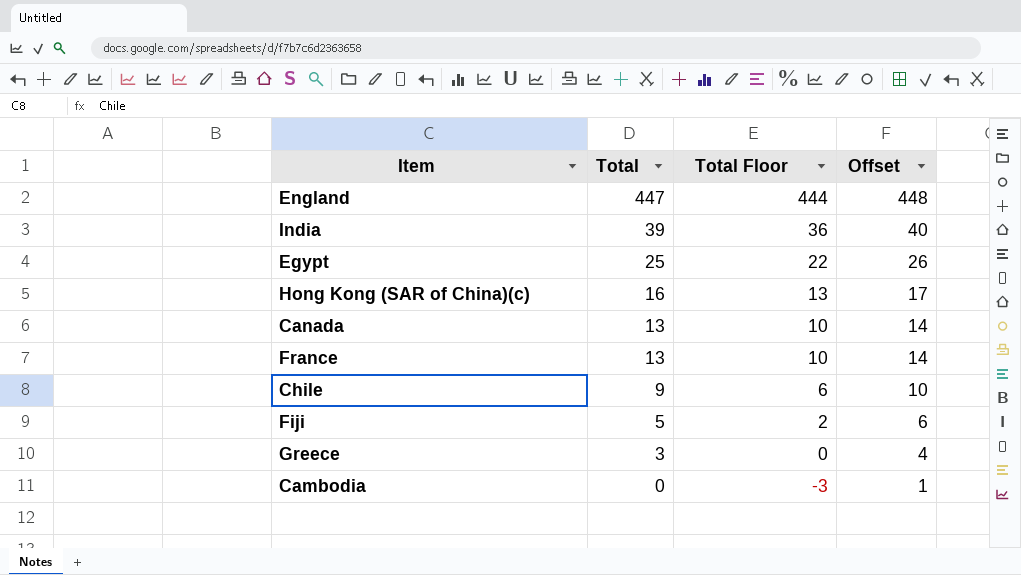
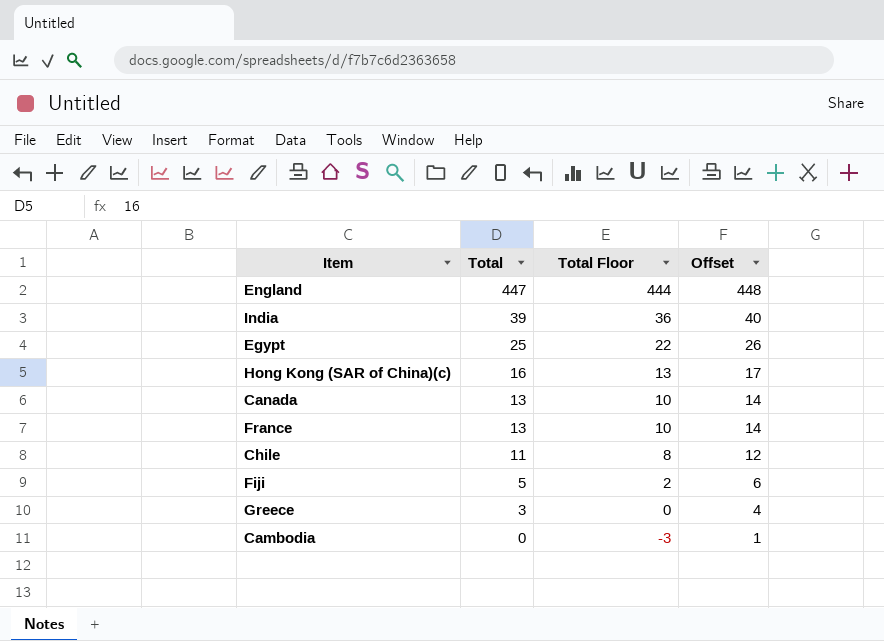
Chile | Total: 9 -> 11
Chile | Total Floor: 6 -> 8
Chile | Offset: 10 -> 12

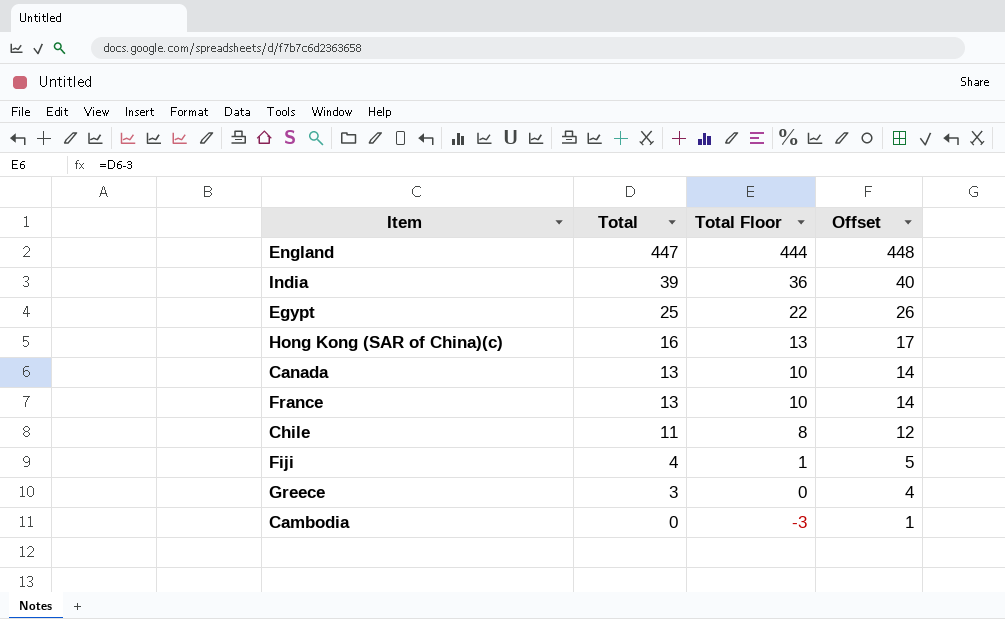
Fiji | Total: 5 -> 4
Fiji | Total Floor: 2 -> 1
Fiji | Offset: 6 -> 5

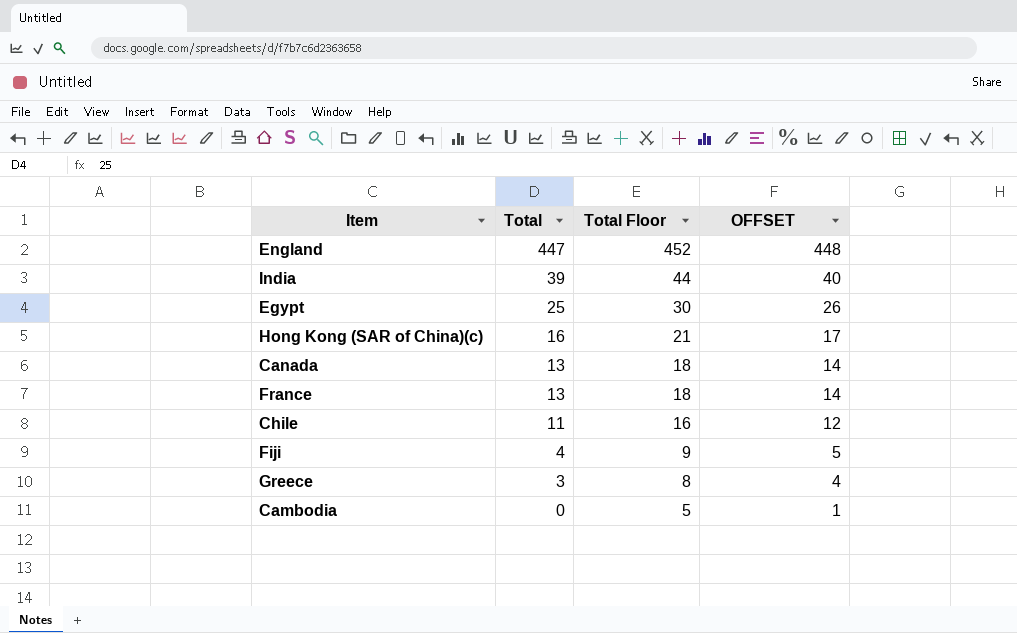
column Total Floor | formula: [Total] - 3 -> [Total] + 5
column name: Offset -> OFFSET

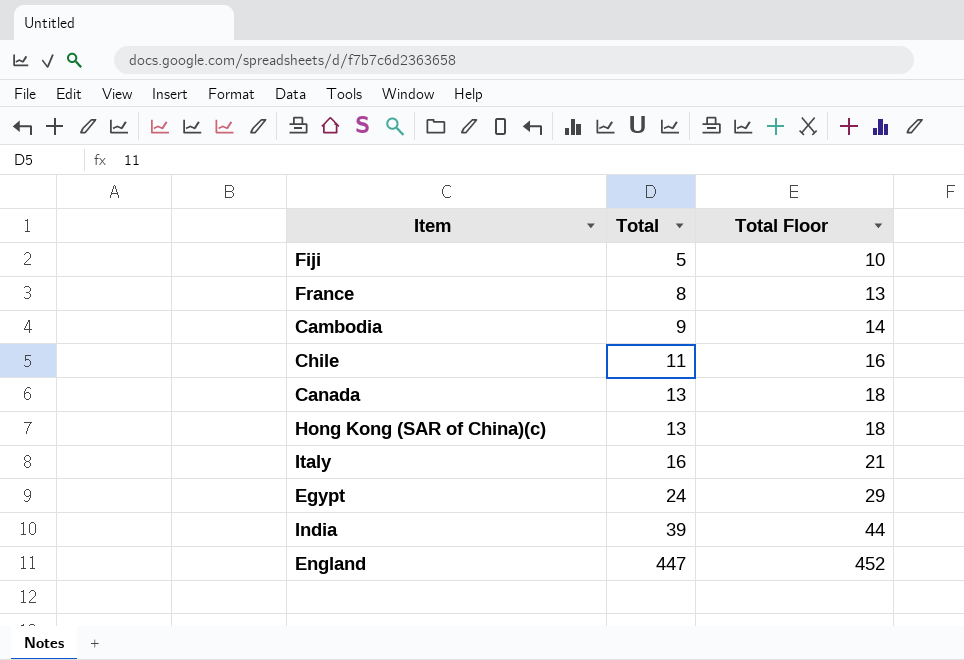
row order: Total descending -> Total ascending
column OFFSET | formula: [Total] + 1 -> none
row Greece: 3 | 8 | 4 -> none
Fiji | Total: 4 -> 5
Fiji | Total Floor: 9 -> 10
France | Total: 13 -> 8
France | Total Floor: 18 -> 13
Cambodia | Total: 0 -> 9
Cambodia | Total Floor: 5 -> 14
Hong Kong (SAR of China)(c) | Total: 16 -> 13
Hong Kong (SAR of China)(c) | Total Floor: 21 -> 18
row Italy: none -> 16 | 21
Egypt | Total: 25 -> 24
Egypt | Total Floor: 30 -> 29

